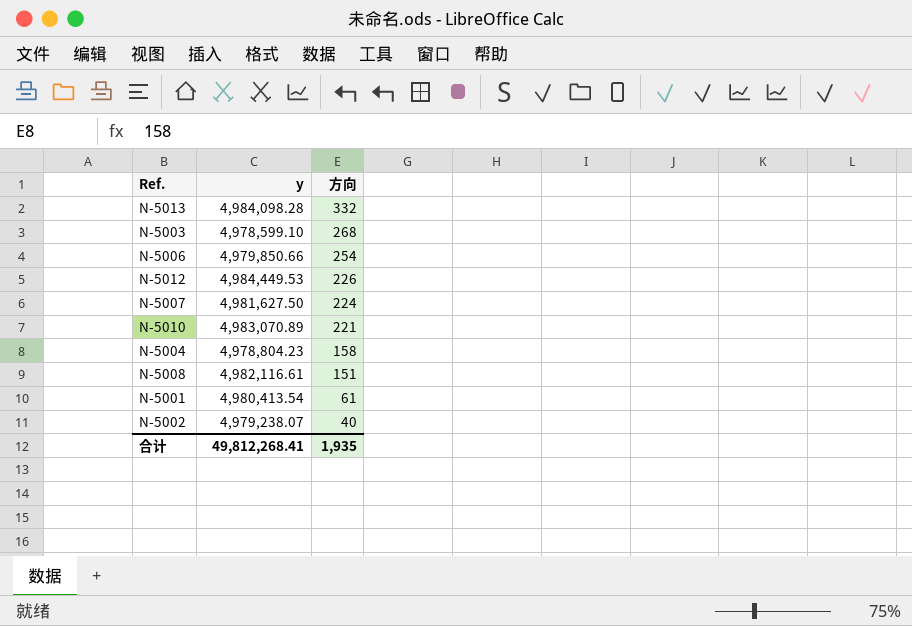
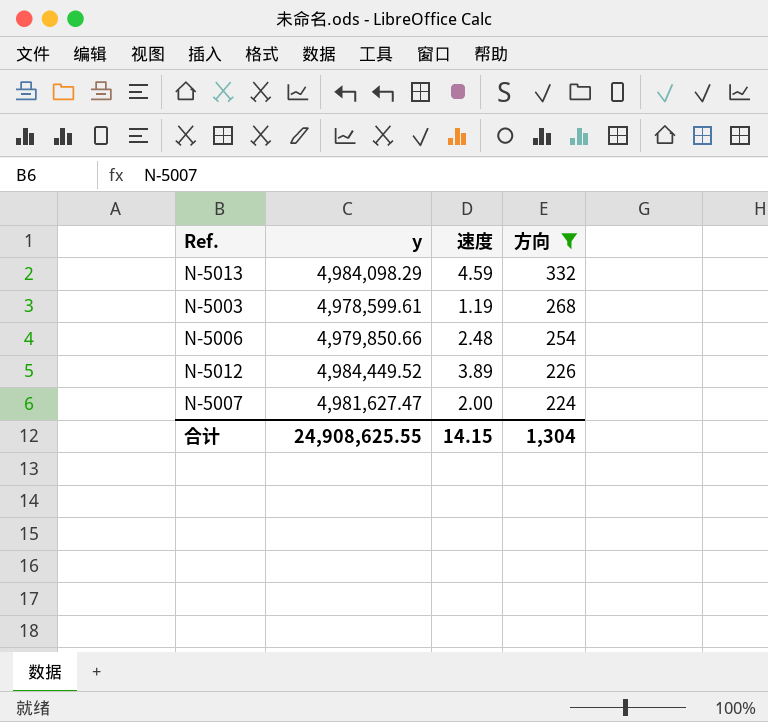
filter: none -> 方向 >= 224
column 速度 | position: none -> 3
N-5013 | y: 4,984,098.28 -> 4,984,098.29
N-5003 | y: 4,978,599.10 -> 4,978,599.61
N-5012 | y: 4,984,449.53 -> 4,984,449.52
N-5007 | y: 4,981,627.50 -> 4,981,627.47
合计 | y: 49,812,268.41 -> 24,908,625.55
合计 | 方向: 1,935 -> 1,304

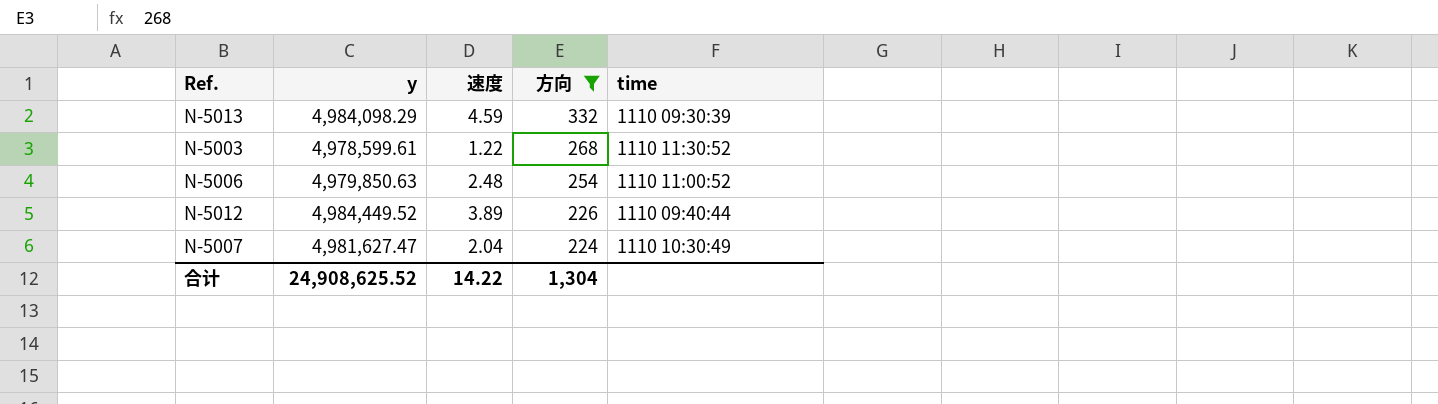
column time | position: none -> 5
N-5003 | 速度: 1.19 -> 1.22
N-5006 | y: 4,979,850.66 -> 4,979,850.63
N-5007 | 速度: 2.00 -> 2.04
合计 | y: 24,908,625.55 -> 24,908,625.52
合计 | 速度: 14.15 -> 14.22

